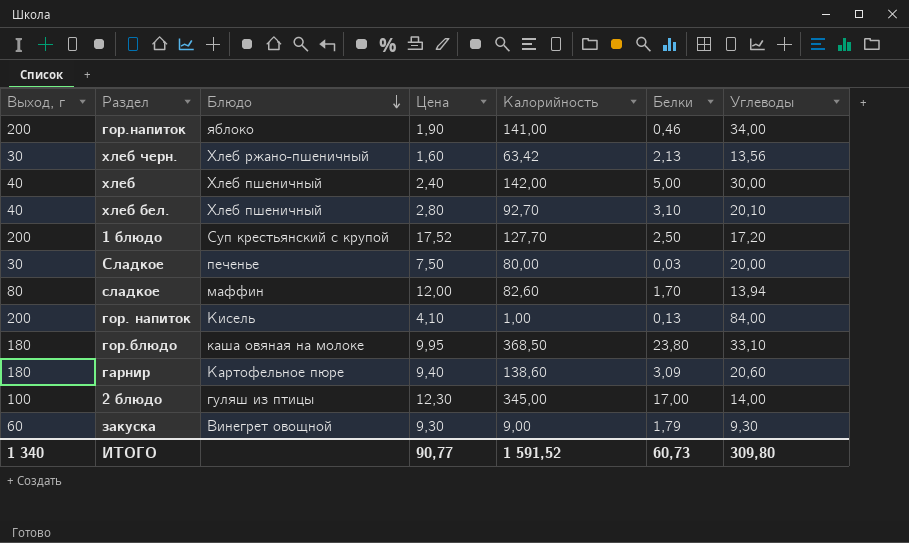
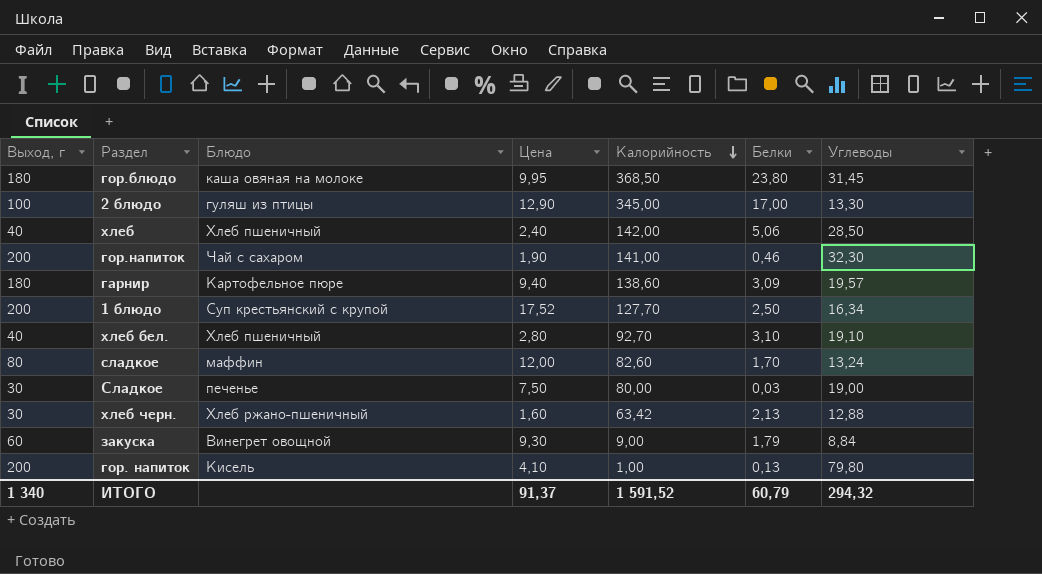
row order: Блюдо descending -> Калорийность descending
гор.блюдо | Углеводы: 33,10 -> 31,45
2 блюдо | Цена: 12,30 -> 12,90
2 блюдо | Углеводы: 14,00 -> 13,30
хлеб | Белки: 5,00 -> 5,06
хлеб | Углеводы: 30,00 -> 28,50
гор.напиток | Блюдо: яблоко -> Чай с сахаром
гор.напиток | Углеводы: 34,00 -> 32,30
гарнир | Углеводы: 20,60 -> 19,57
1 блюдо | Углеводы: 17,20 -> 16,34
хлеб бел. | Углеводы: 20,10 -> 19,10
сладкое | Углеводы: 13,94 -> 13,24
Сладкое | Углеводы: 20,00 -> 19,00
хлеб черн. | Углеводы: 13,56 -> 12,88
закуска | Углеводы: 9,30 -> 8,84
гор. напиток | Углеводы: 84,00 -> 79,80
ИТОГО | Цена: 90,77 -> 91,37
ИТОГО | Белки: 60,73 -> 60,79
ИТОГО | Углеводы: 309,80 -> 294,32

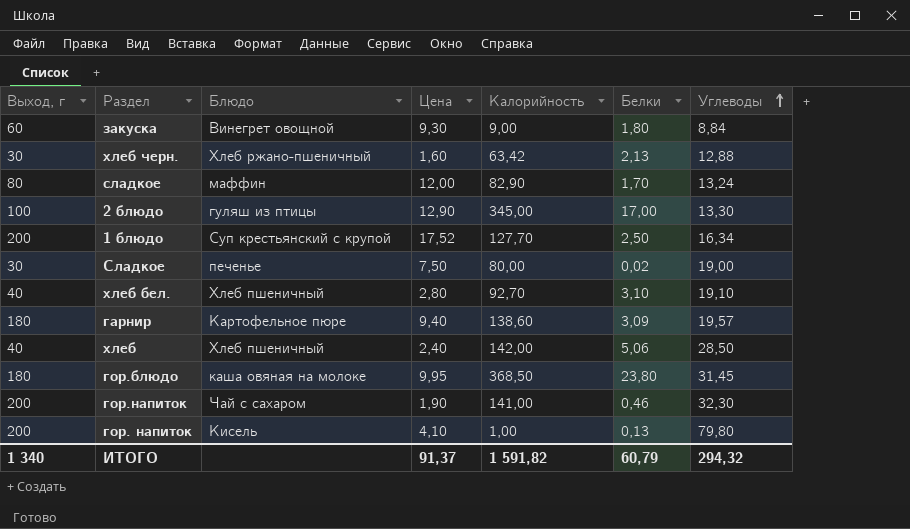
row order: Калорийность descending -> Углеводы ascending
закуска | Белки: 1,79 -> 1,80
сладкое | Калорийность: 82,60 -> 82,90
Сладкое | Белки: 0,03 -> 0,02
ИТОГО | Калорийность: 1 591,52 -> 1 591,82

